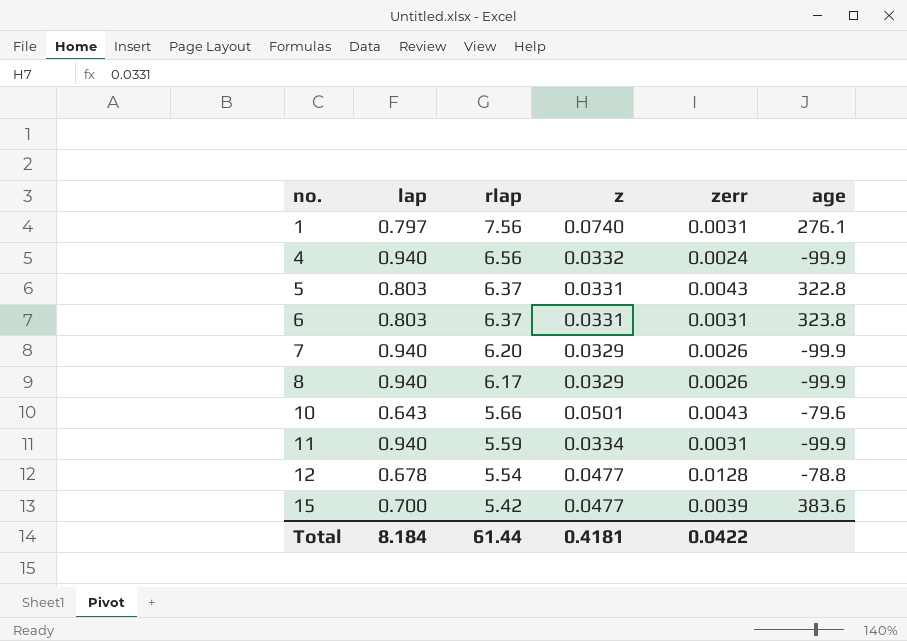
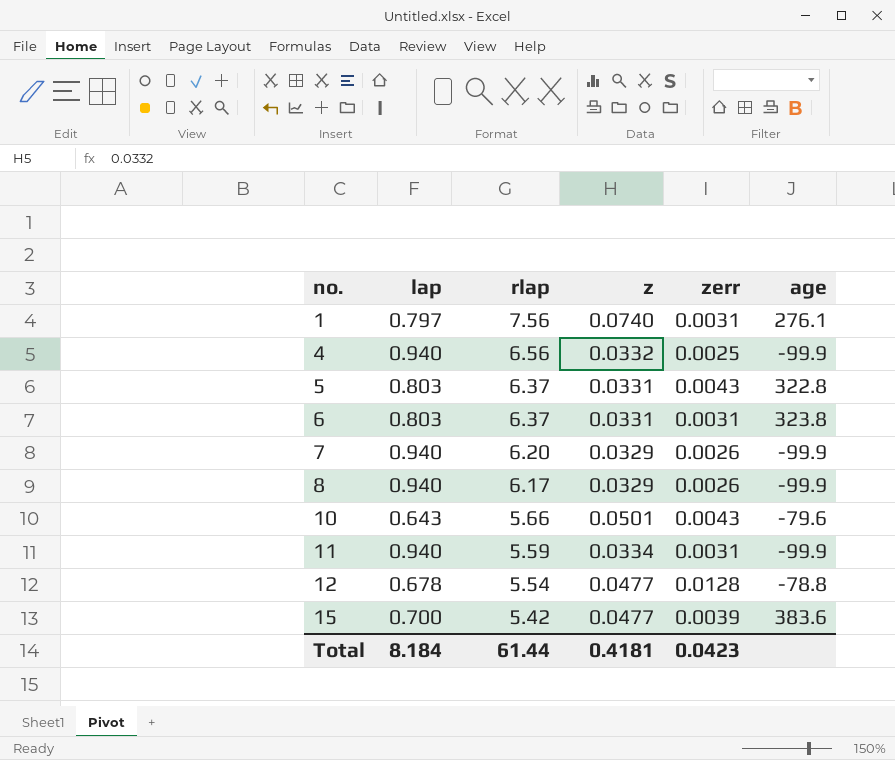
4 | zerr: 0.0024 -> 0.0025
Total | zerr: 0.0422 -> 0.0423

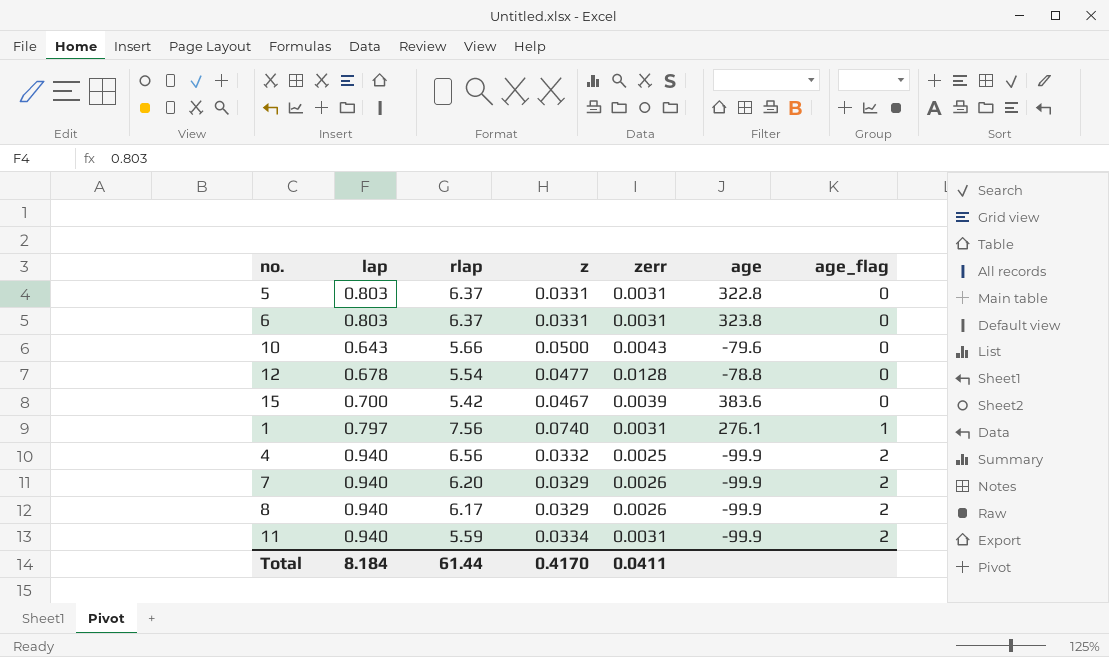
row order: no. ascending -> age_flag ascending
column age_flag | position: none -> 7
5 | zerr: 0.0043 -> 0.0031
10 | z: 0.0501 -> 0.0500
15 | z: 0.0477 -> 0.0467
Total | z: 0.4181 -> 0.4170
Total | zerr: 0.0423 -> 0.0411

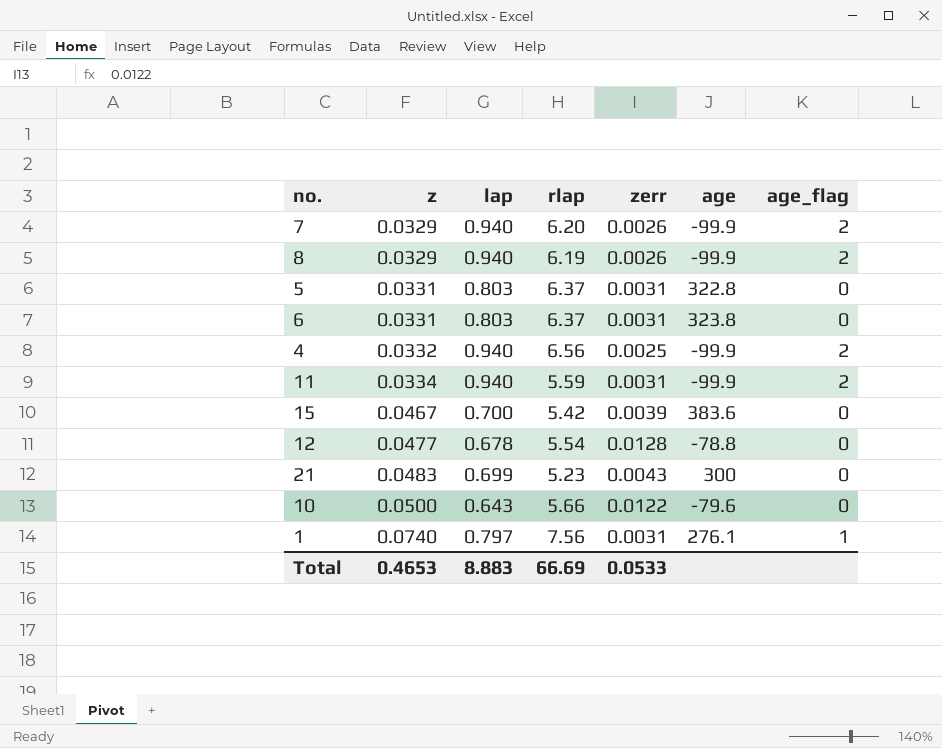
row order: age_flag ascending -> z ascending
column z | position: 4 -> 2
8 | rlap: 6.17 -> 6.19
row 21: none -> 0.0483 | 0.699 | 5.23 | 0.0043 | 300 | 0
10 | zerr: 0.0043 -> 0.0122
Total | z: 0.4170 -> 0.4653
Total | lap: 8.184 -> 8.883
Total | rlap: 61.44 -> 66.69
Total | zerr: 0.0411 -> 0.0533

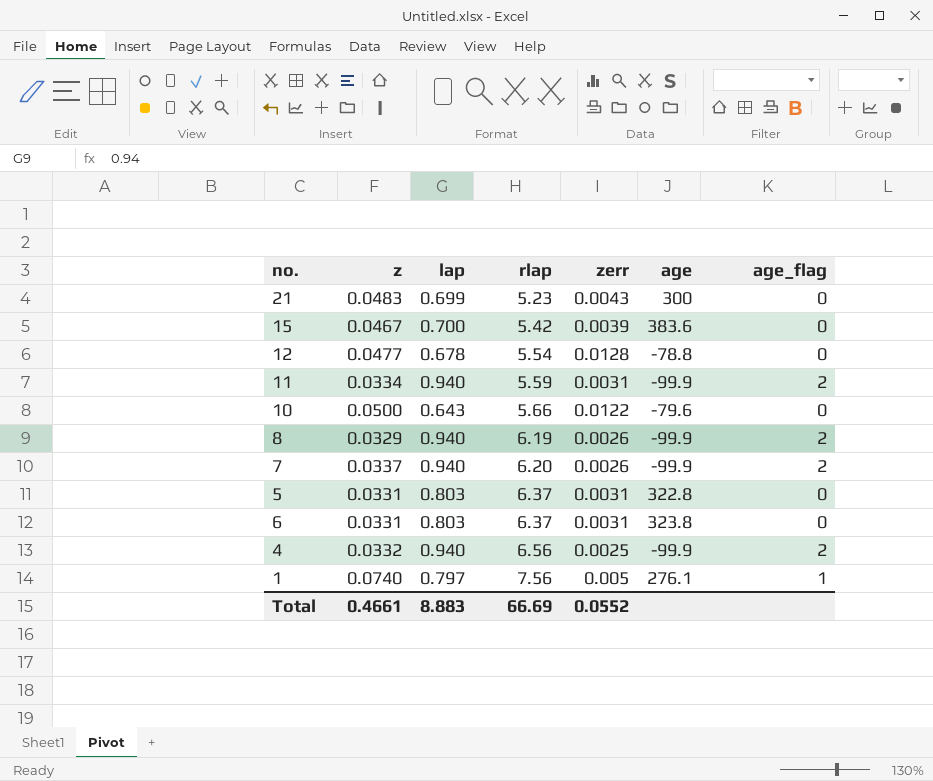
row order: z ascending -> rlap ascending
7 | z: 0.0329 -> 0.0337
1 | zerr: 0.0031 -> 0.005
Total | z: 0.4653 -> 0.4661
Total | zerr: 0.0533 -> 0.0552

